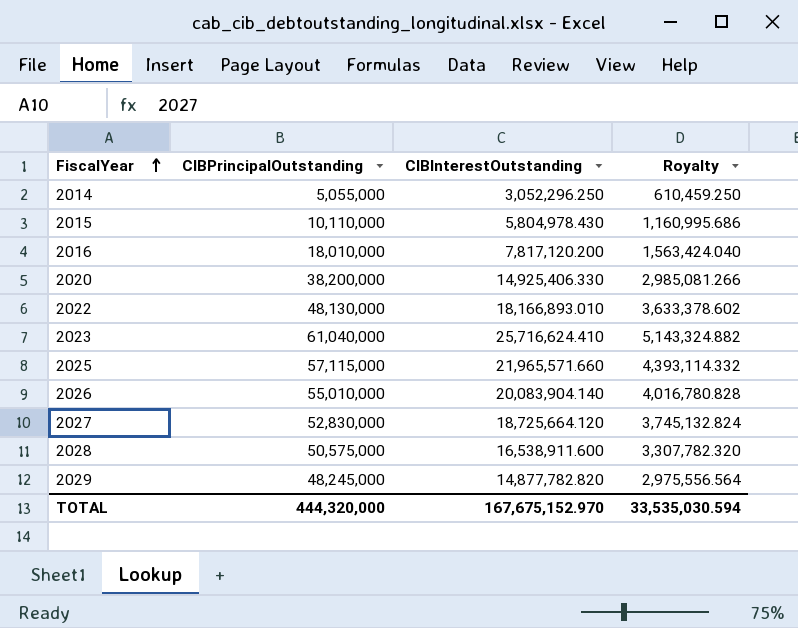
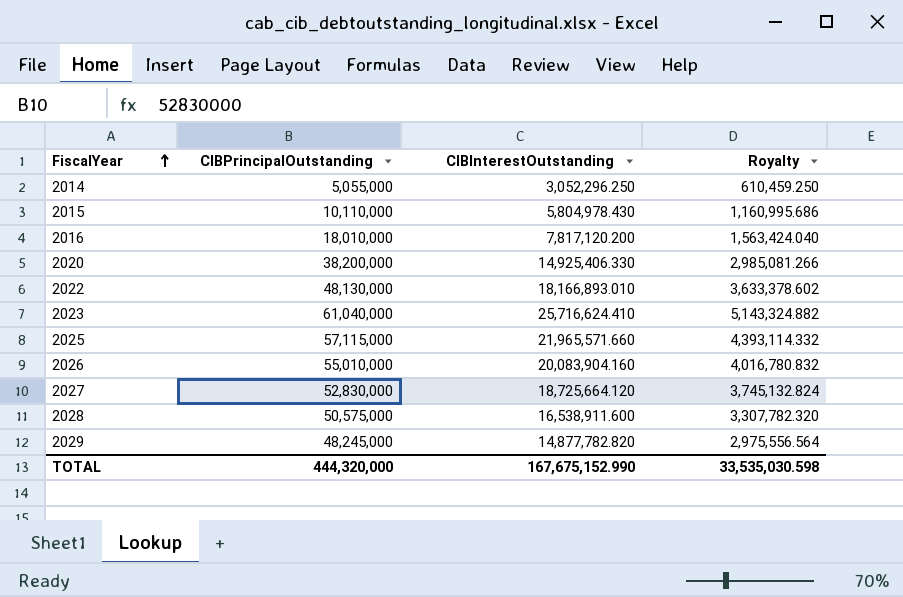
2026 | CIBInterestOutstanding: 20,083,904.140 -> 20,083,904.160
2026 | Royalty: 4,016,780.828 -> 4,016,780.832
TOTAL | CIBInterestOutstanding: 167,675,152.970 -> 167,675,152.990
TOTAL | Royalty: 33,535,030.594 -> 33,535,030.598

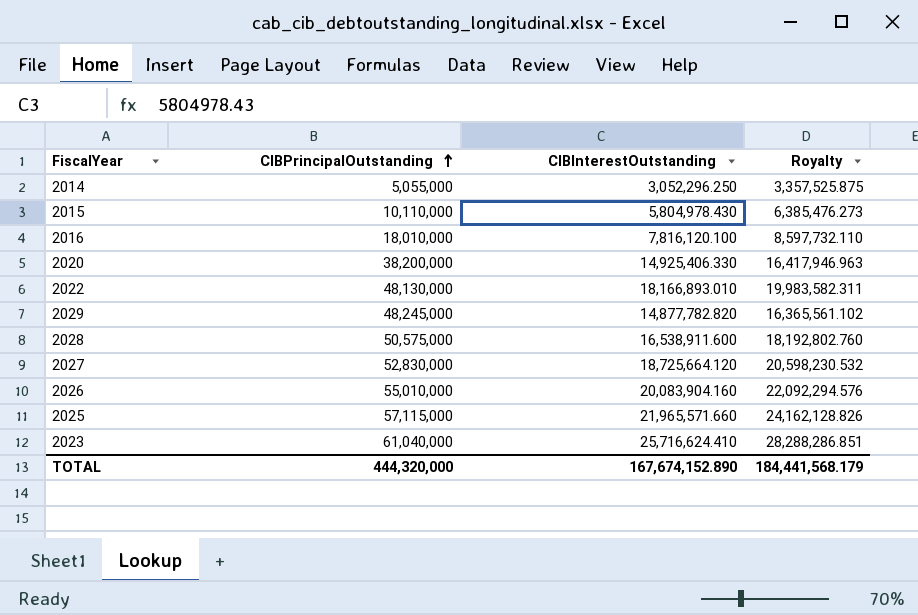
row order: FiscalYear ascending -> CIBPrincipalOutstanding ascending
column Royalty | formula: [CIBInterestOutstanding] * 0.2 -> [CIBInterestOutstanding] * 1.1
2016 | CIBInterestOutstanding: 7,817,120.200 -> 7,816,120.100
TOTAL | CIBInterestOutstanding: 167,675,152.990 -> 167,674,152.890
TOTAL | Royalty: 33,535,030.598 -> 184,441,568.179

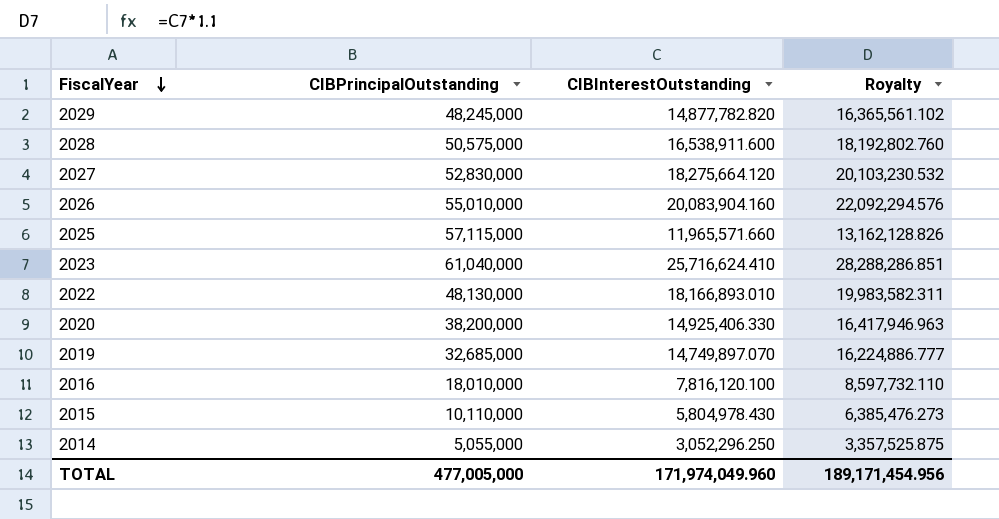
row order: CIBPrincipalOutstanding ascending -> FiscalYear descending
2027 | CIBInterestOutstanding: 18,725,664.120 -> 18,275,664.120
2027 | Royalty: 20,598,230.532 -> 20,103,230.532
2025 | CIBInterestOutstanding: 21,965,571.660 -> 11,965,571.660
2025 | Royalty: 24,162,128.826 -> 13,162,128.826
row 2019: none -> 32,685,000 | 14,749,897.070 | 16,224,886.777
TOTAL | CIBPrincipalOutstanding: 444,320,000 -> 477,005,000
TOTAL | CIBInterestOutstanding: 167,674,152.890 -> 171,974,049.960
TOTAL | Royalty: 184,441,568.179 -> 189,171,454.956

